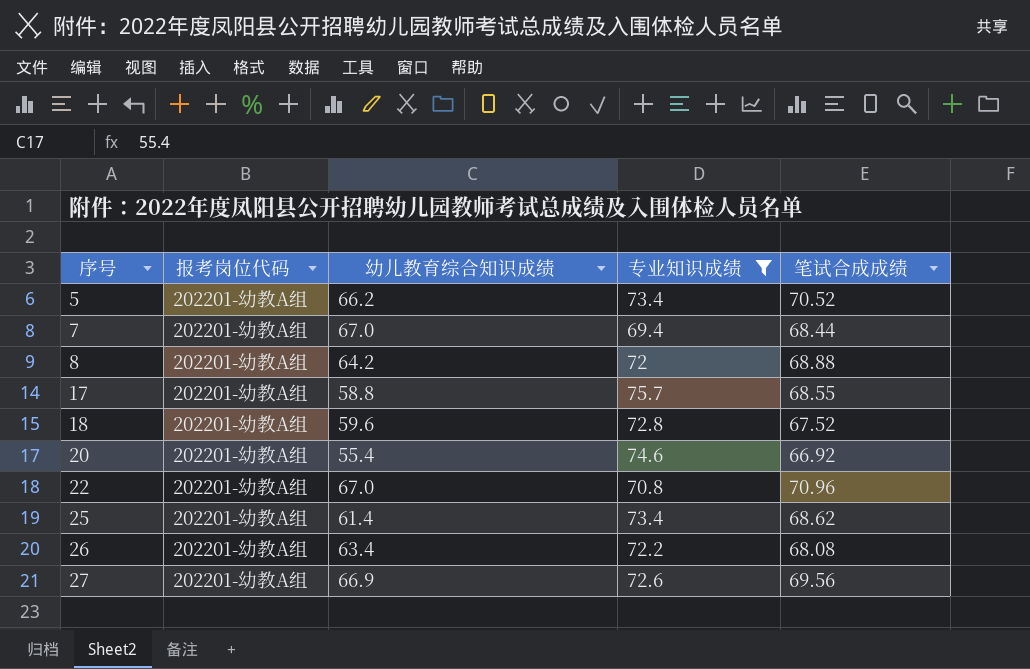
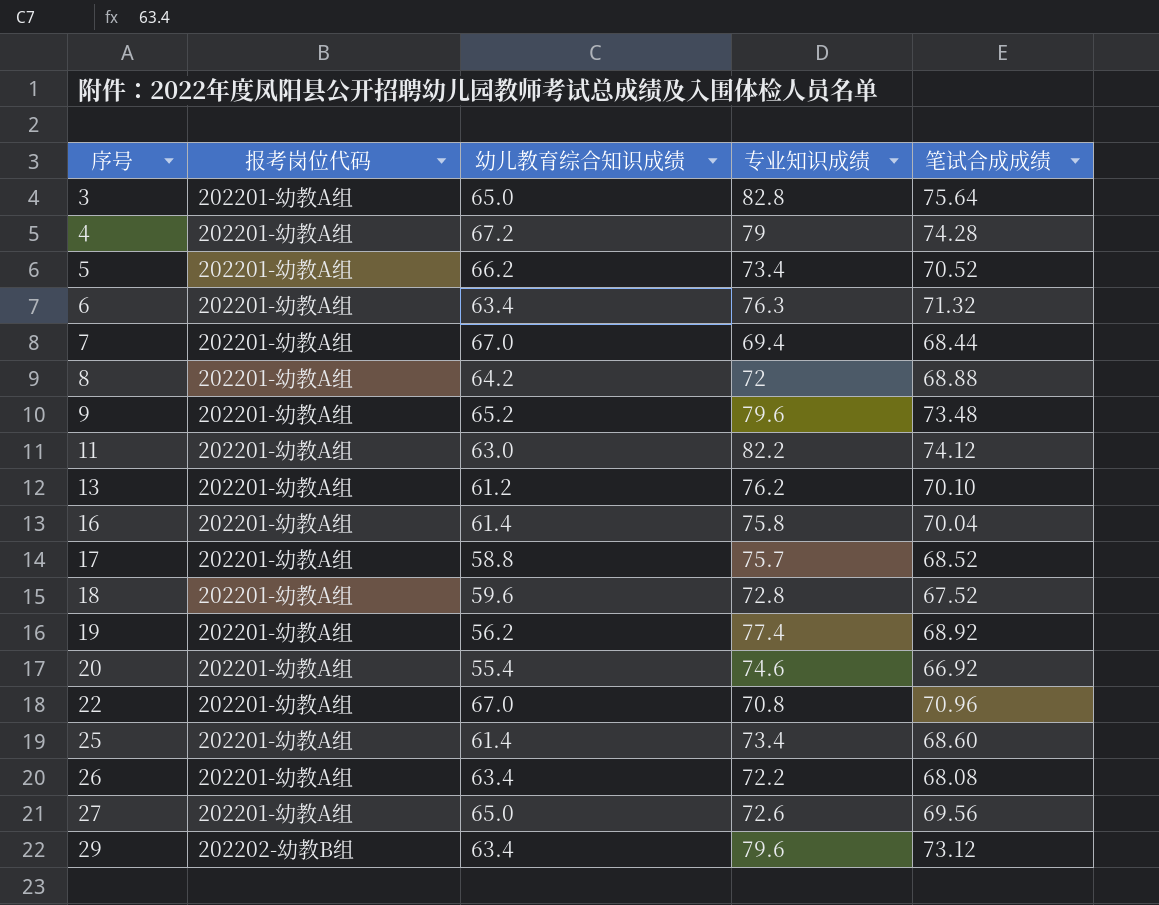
filter: 专业知识成绩 <= 75.7 -> none
17 | 笔试合成成绩: 68.55 -> 68.52
25 | 笔试合成成绩: 68.62 -> 68.60
27 | 幼儿教育综合知识成绩: 66.9 -> 65.0

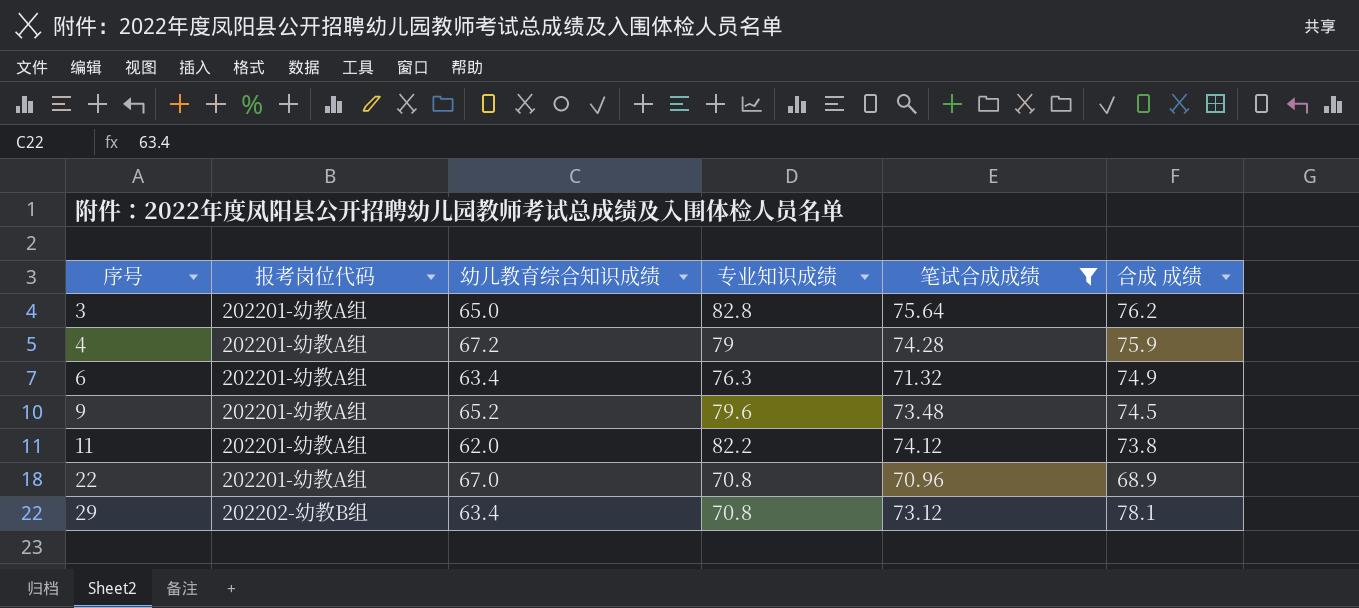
filter: none -> 笔试合成成绩 >= 70.96
column 合成 成绩 | position: none -> 6
11 | 幼儿教育综合知识成绩: 63.0 -> 62.0
29 | 专业知识成绩: 79.6 -> 70.8

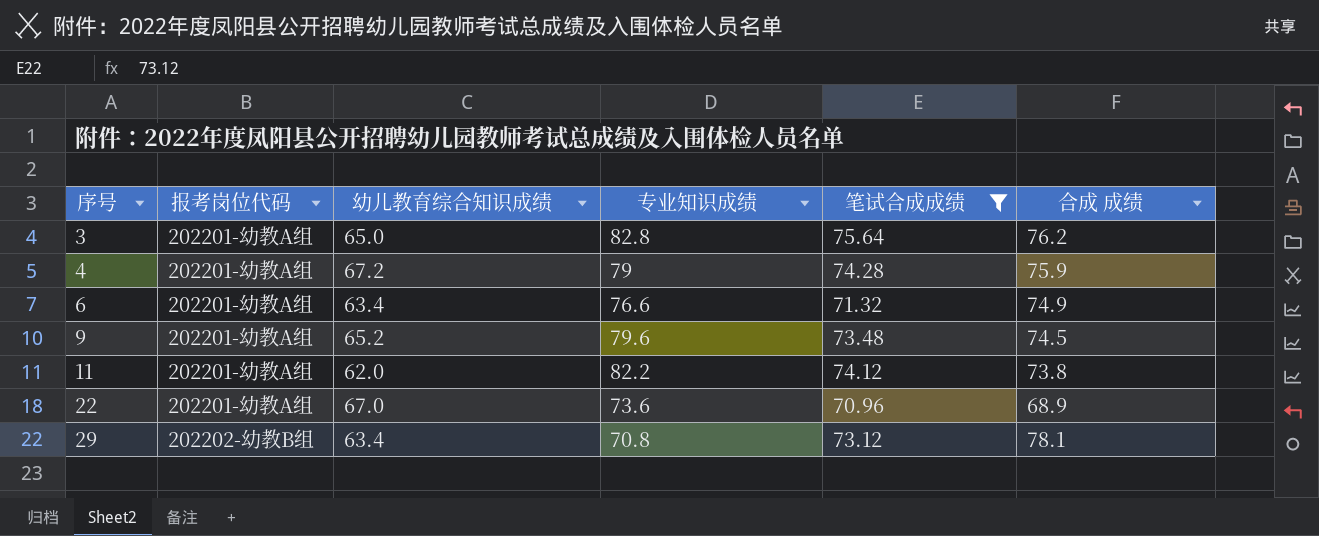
6 | 专业知识成绩: 76.3 -> 76.6
22 | 专业知识成绩: 70.8 -> 73.6

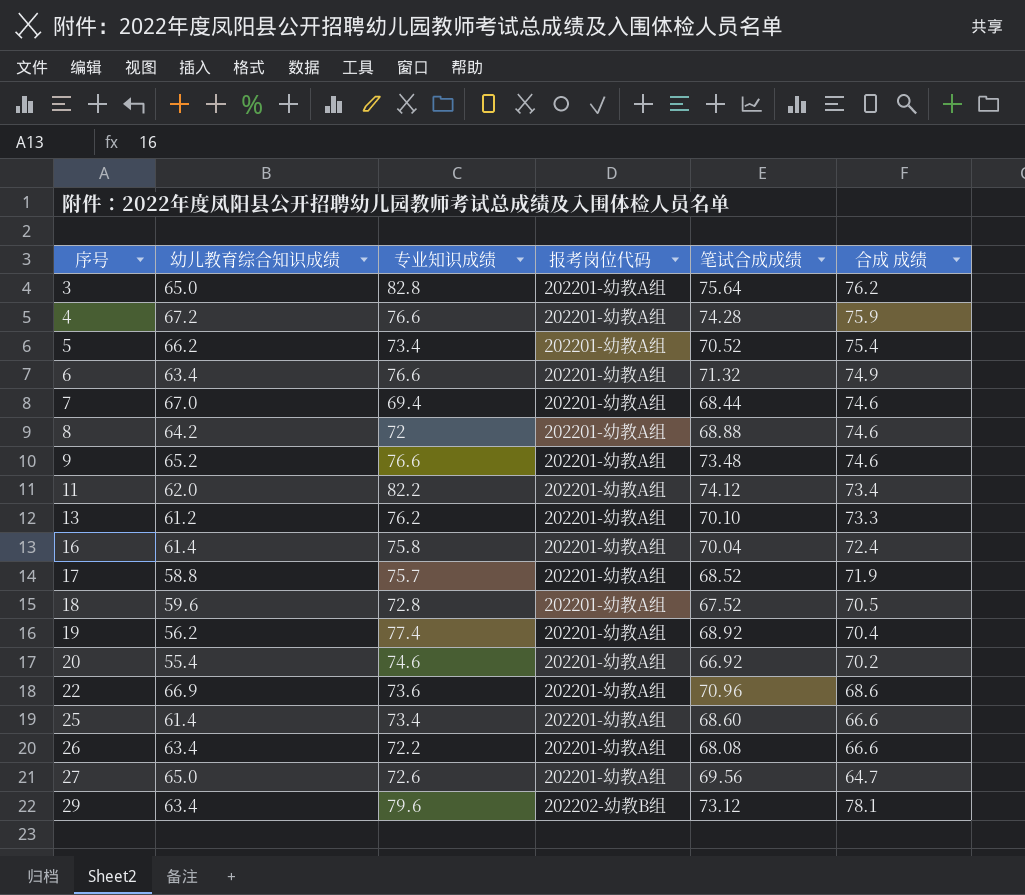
filter: 笔试合成成绩 >= 70.96 -> none
column 报考岗位代码 | position: 2 -> 4
4 | 专业知识成绩: 79 -> 76.6
9 | 专业知识成绩: 79.6 -> 76.6
9 | 合成 成绩: 74.5 -> 74.6
11 | 合成 成绩: 73.8 -> 73.4
22 | 幼儿教育综合知识成绩: 67.0 -> 66.9
22 | 合成 成绩: 68.9 -> 68.6
29 | 专业知识成绩: 70.8 -> 79.6

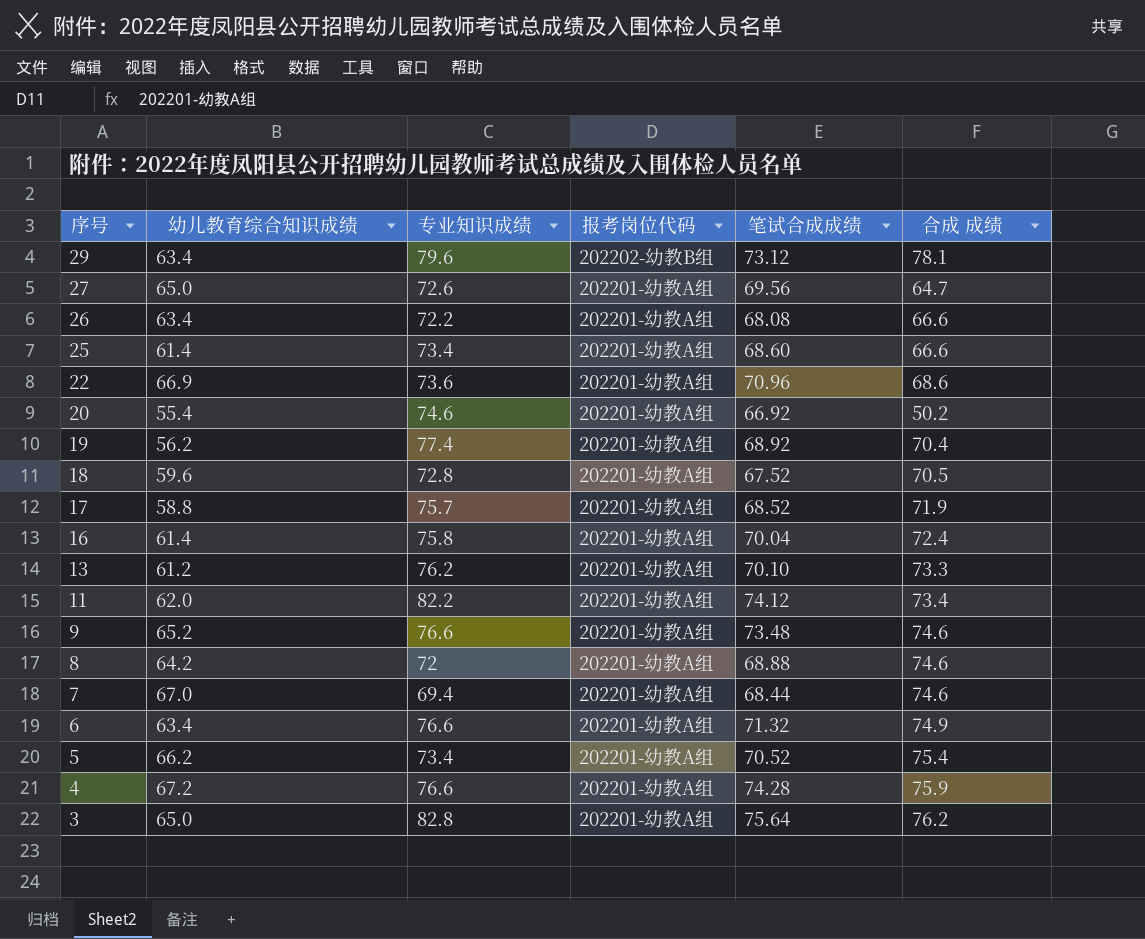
row order: 序号 ascending -> 序号 descending
20 | 合成 成绩: 70.2 -> 50.2

